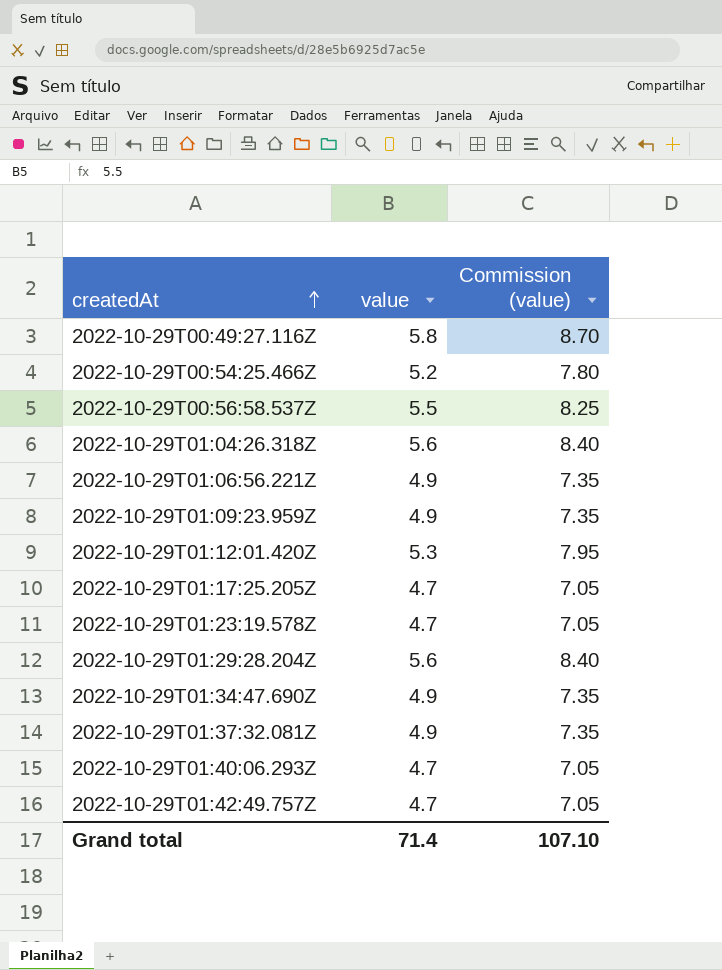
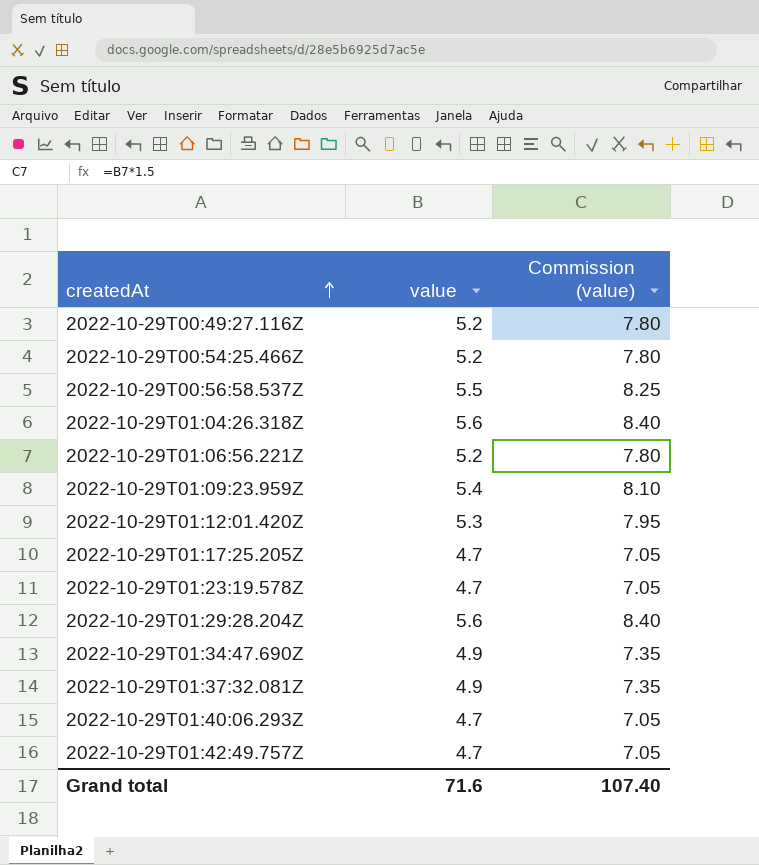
2022-10-29T00:49:27.116Z | value: 5.8 -> 5.2
2022-10-29T00:49:27.116Z | Commission (value): 8.70 -> 7.80
2022-10-29T01:06:56.221Z | value: 4.9 -> 5.2
2022-10-29T01:06:56.221Z | Commission (value): 7.35 -> 7.80
2022-10-29T01:09:23.959Z | value: 4.9 -> 5.4
2022-10-29T01:09:23.959Z | Commission (value): 7.35 -> 8.10
Grand total | value: 71.4 -> 71.6
Grand total | Commission (value): 107.10 -> 107.40

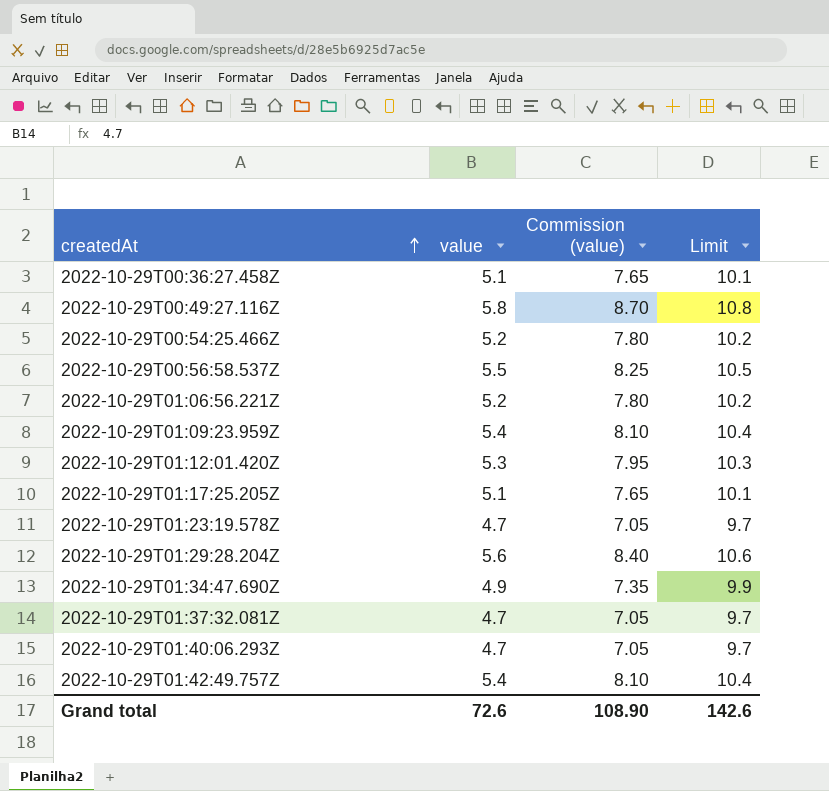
column Limit | formula: none -> [value] + 5
row 2022-10-29T01:04:26.318Z: 5.6 | 8.40 -> none
row 2022-10-29T00:36:27.458Z: none -> 5.1 | 7.65 | 10.1
2022-10-29T00:49:27.116Z | value: 5.2 -> 5.8
2022-10-29T00:49:27.116Z | Commission (value): 7.80 -> 8.70
2022-10-29T01:17:25.205Z | value: 4.7 -> 5.1
2022-10-29T01:17:25.205Z | Commission (value): 7.05 -> 7.65
2022-10-29T01:37:32.081Z | value: 4.9 -> 4.7
2022-10-29T01:37:32.081Z | Commission (value): 7.35 -> 7.05
2022-10-29T01:42:49.757Z | value: 4.7 -> 5.4
2022-10-29T01:42:49.757Z | Commission (value): 7.05 -> 8.10
Grand total | value: 71.6 -> 72.6
Grand total | Commission (value): 107.40 -> 108.90

